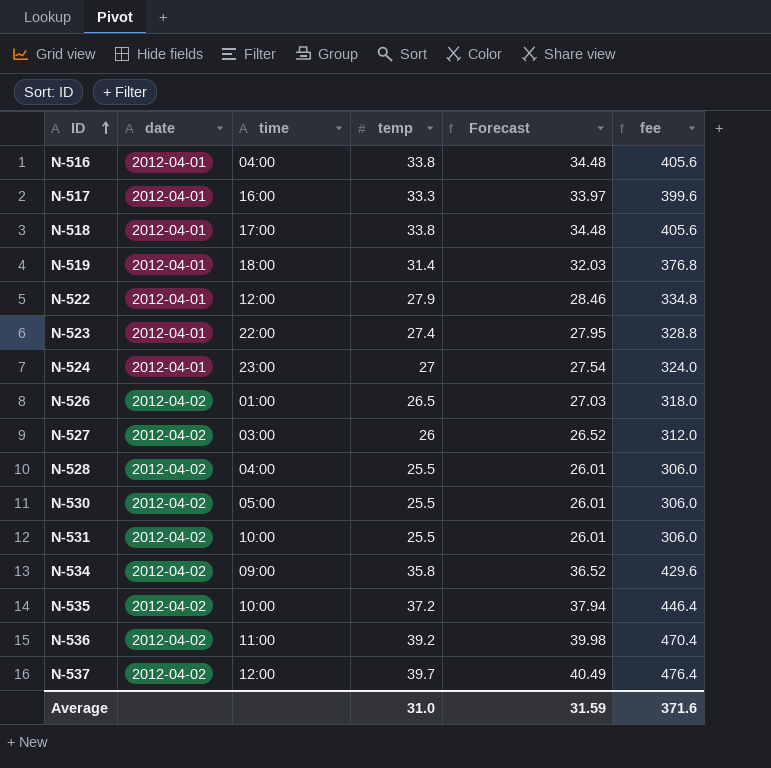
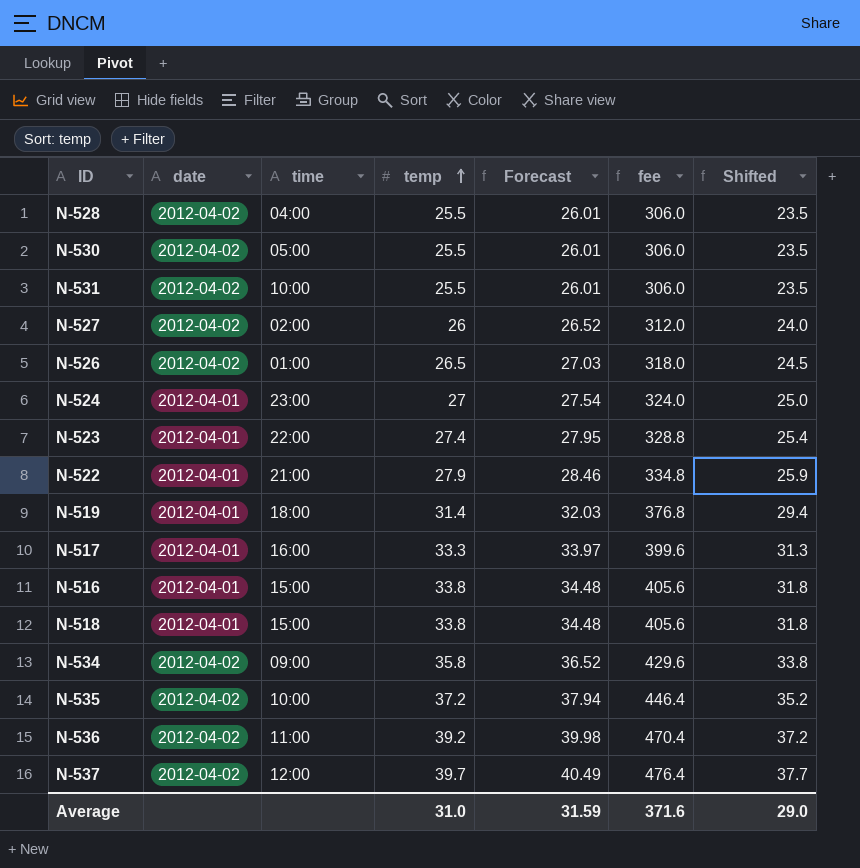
row order: ID ascending -> temp ascending
column Shifted | formula: none -> [temp] - 2
N-527 | time: 03:00 -> 02:00
N-522 | time: 12:00 -> 21:00
N-516 | time: 04:00 -> 15:00
N-518 | time: 17:00 -> 15:00

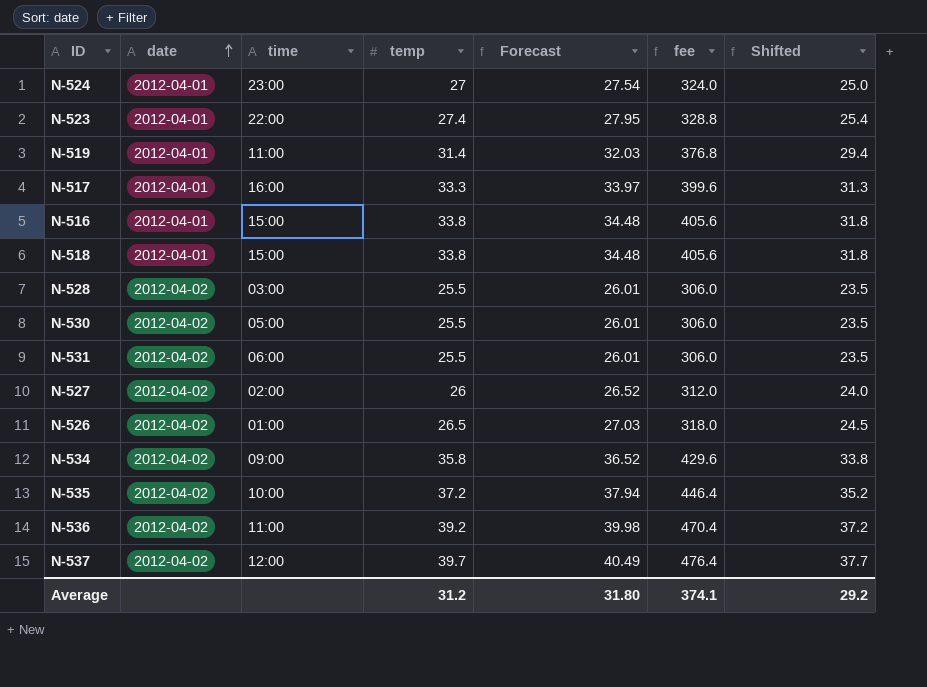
row order: temp ascending -> date ascending
row N-522: 2012-04-01 | 21:00 | 27.9 | 28.46 | 334.8 | 25.9 -> none
N-519 | time: 18:00 -> 11:00
N-528 | time: 04:00 -> 03:00
N-531 | time: 10:00 -> 06:00
Average | temp: 31.0 -> 31.2
Average | Forecast: 31.59 -> 31.80
Average | fee: 371.6 -> 374.1
Average | Shifted: 29.0 -> 29.2

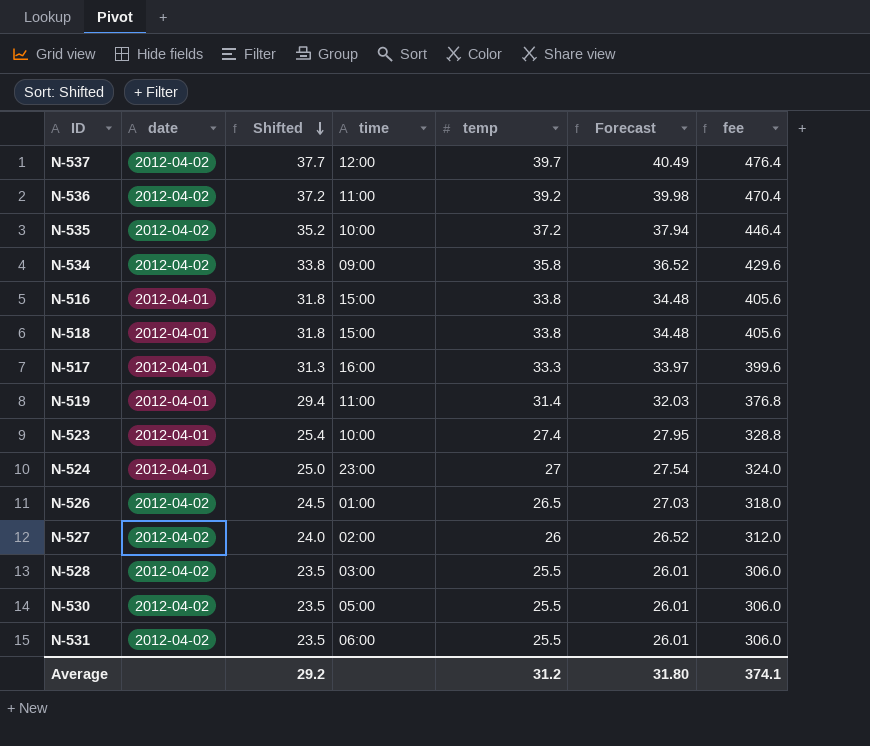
row order: date ascending -> Shifted descending
column Shifted | position: 7 -> 3
N-523 | time: 22:00 -> 10:00

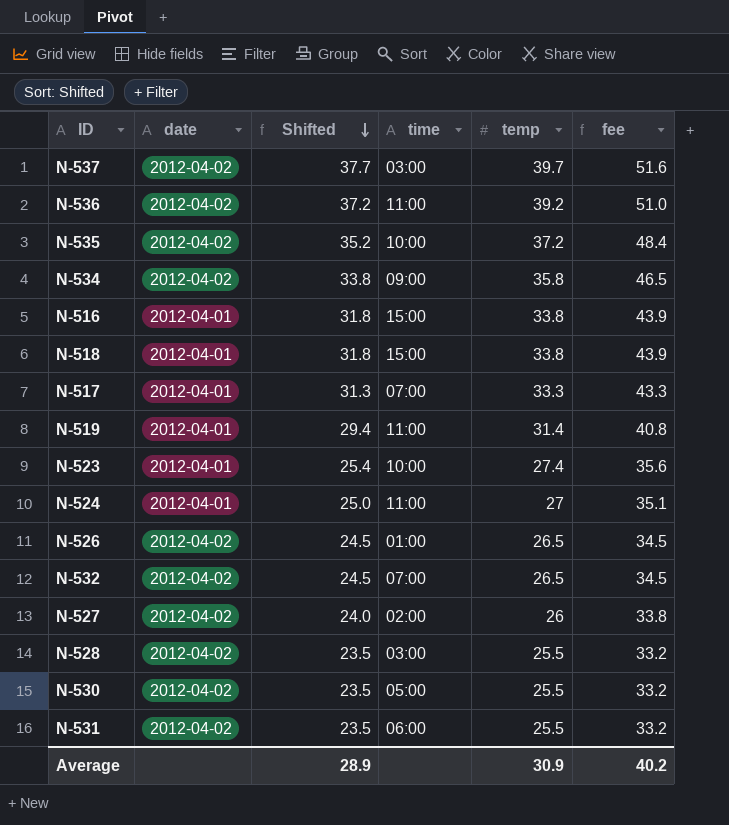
column Forecast | formula: [temp] * 1.02 -> none
column fee | formula: [temp] * 12 -> [temp] * 1.3
N-537 | time: 12:00 -> 03:00
N-517 | time: 16:00 -> 07:00
N-524 | time: 23:00 -> 11:00
row N-532: none -> 2012-04-02 | 24.5 | 07:00 | 26.5 | 34.5
Average | Shifted: 29.2 -> 28.9
Average | temp: 31.2 -> 30.9
Average | fee: 374.1 -> 40.2

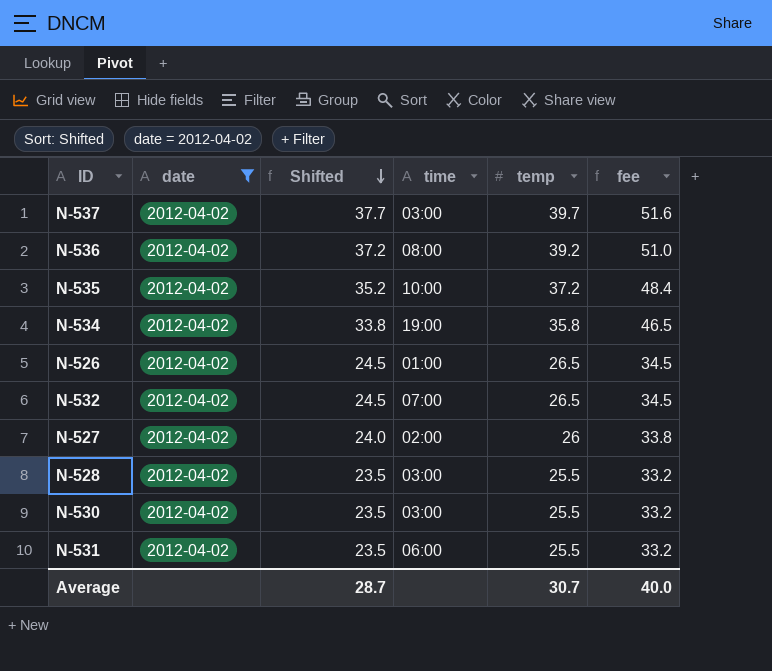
filter: none -> date = 2012-04-02
N-536 | time: 11:00 -> 08:00
N-534 | time: 09:00 -> 19:00
N-530 | time: 05:00 -> 03:00
Average | Shifted: 28.9 -> 28.7
Average | temp: 30.9 -> 30.7
Average | fee: 40.2 -> 40.0

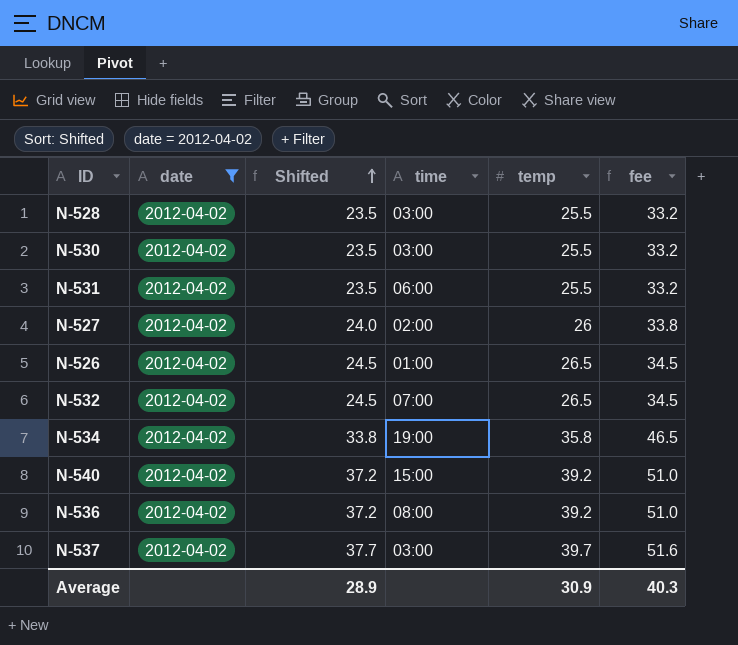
row order: Shifted descending -> Shifted ascending
row N-535: 2012-04-02 | 35.2 | 10:00 | 37.2 | 48.4 -> none
row N-540: none -> 2012-04-02 | 37.2 | 15:00 | 39.2 | 51.0
Average | Shifted: 28.7 -> 28.9
Average | temp: 30.7 -> 30.9
Average | fee: 40.0 -> 40.3

